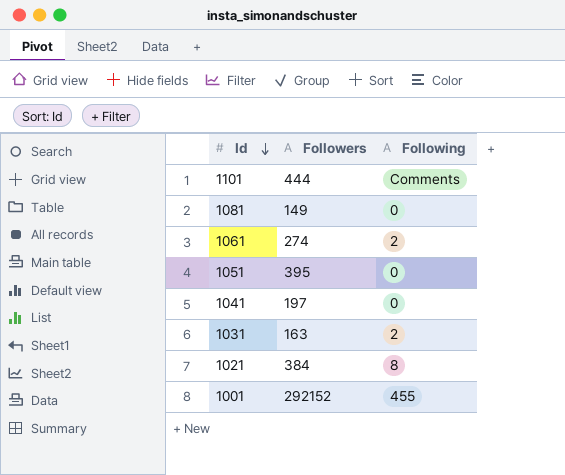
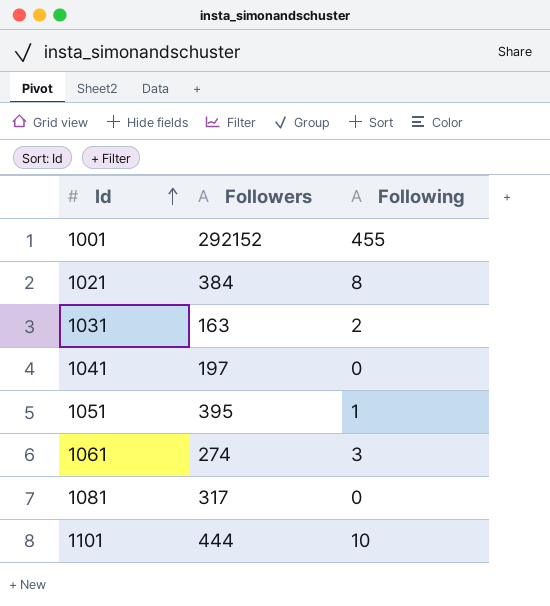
row order: Id descending -> Id ascending
1051 | Following: 0 -> 1
1061 | Following: 2 -> 3
1081 | Followers: 149 -> 317
1101 | Following: Comments -> 10

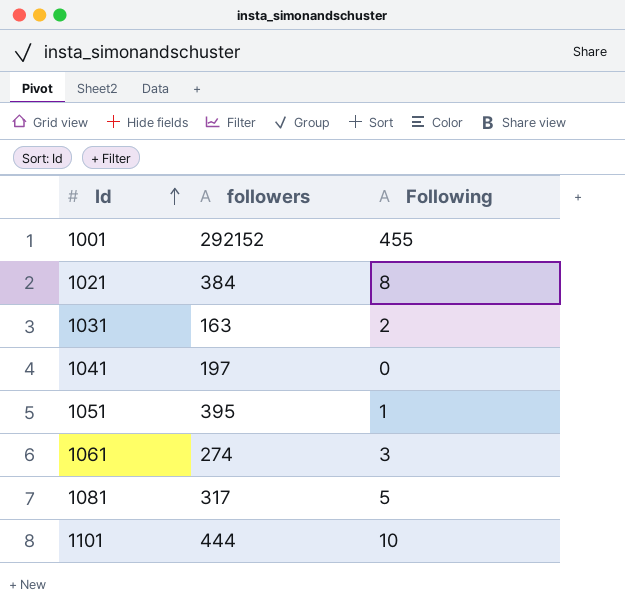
column name: Followers -> followers
1081 | Following: 0 -> 5

